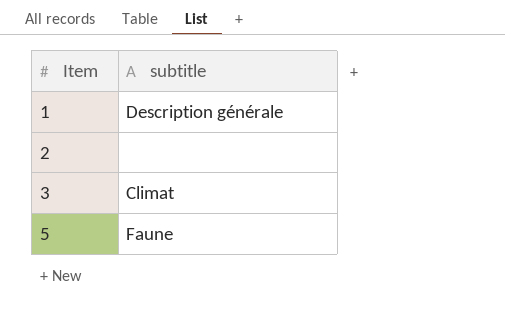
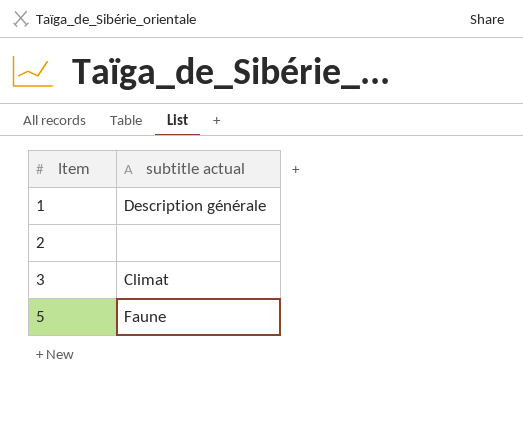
column name: subtitle -> subtitle actual

